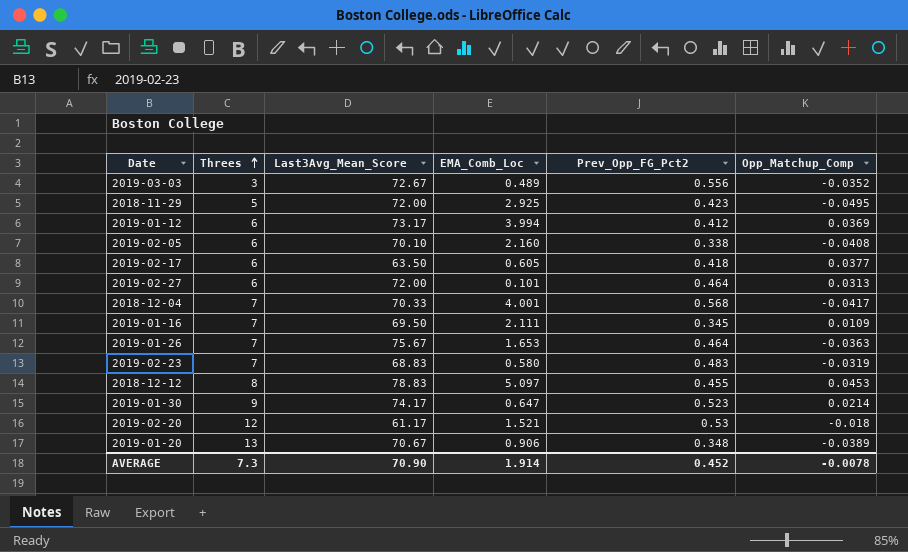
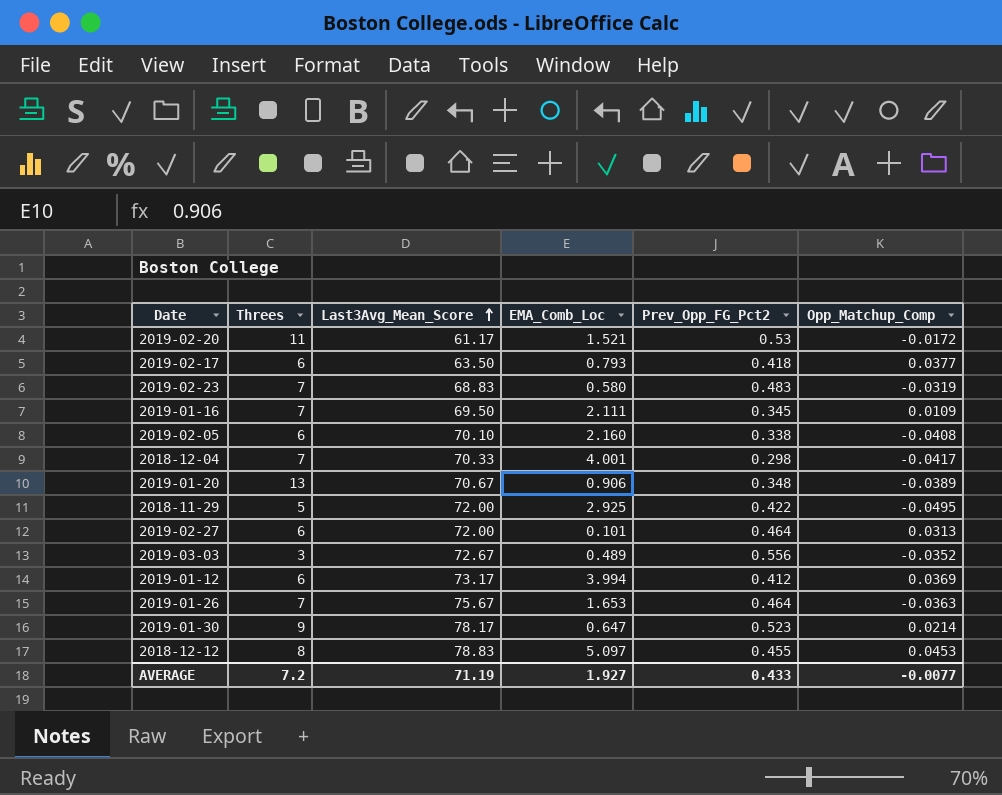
row order: Threes ascending -> Last3Avg_Mean_Score ascending
2019-02-20 | Threes: 12 -> 11
2019-02-20 | Opp_Matchup_Comp: -0.018 -> -0.0172
2019-02-17 | EMA_Comb_Loc: 0.605 -> 0.793
2018-12-04 | Prev_Opp_FG_Pct2: 0.568 -> 0.298
2018-11-29 | Prev_Opp_FG_Pct2: 0.423 -> 0.422
2019-01-30 | Last3Avg_Mean_Score: 74.17 -> 78.17
AVERAGE | Threes: 7.3 -> 7.2
AVERAGE | Last3Avg_Mean_Score: 70.90 -> 71.19
AVERAGE | EMA_Comb_Loc: 1.914 -> 1.927
AVERAGE | Prev_Opp_FG_Pct2: 0.452 -> 0.433
AVERAGE | Opp_Matchup_Comp: -0.0078 -> -0.0077

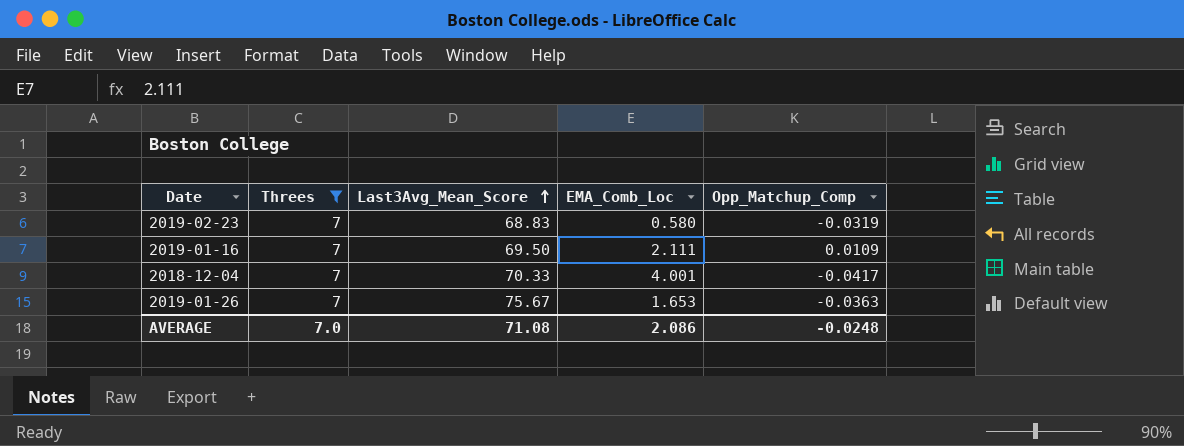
filter: none -> Threes = 7
column Prev_Opp_FG_Pct2 | position: 5 -> none
AVERAGE | Threes: 7.2 -> 7.0
AVERAGE | Last3Avg_Mean_Score: 71.19 -> 71.08
AVERAGE | EMA_Comb_Loc: 1.927 -> 2.086
AVERAGE | Opp_Matchup_Comp: -0.0077 -> -0.0248

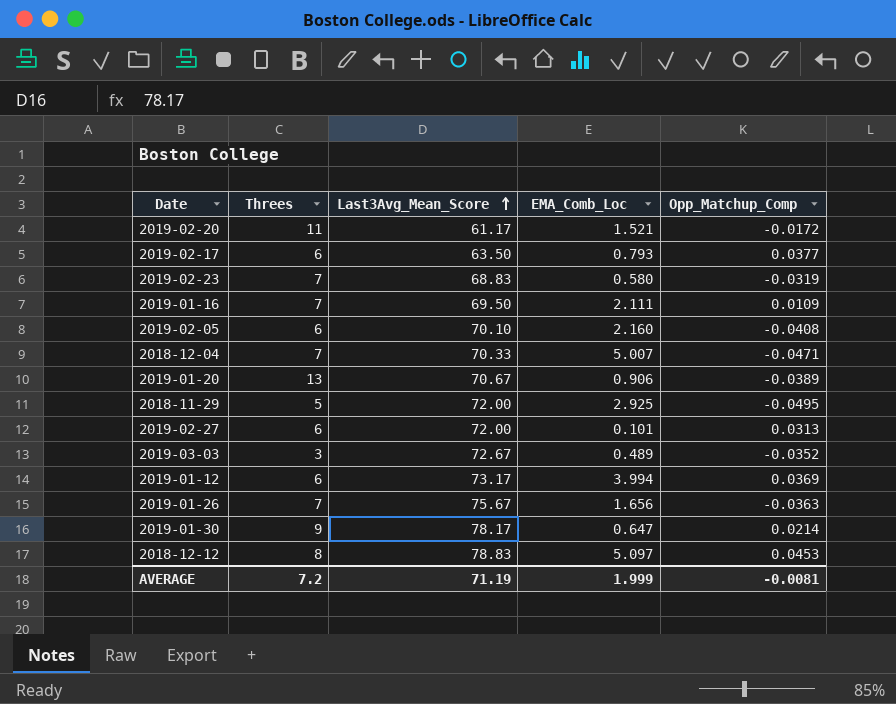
filter: Threes = 7 -> none
2018-12-04 | EMA_Comb_Loc: 4.001 -> 5.007
2018-12-04 | Opp_Matchup_Comp: -0.0417 -> -0.0471
2019-01-26 | EMA_Comb_Loc: 1.653 -> 1.656
AVERAGE | Threes: 7.0 -> 7.2
AVERAGE | Last3Avg_Mean_Score: 71.08 -> 71.19
AVERAGE | EMA_Comb_Loc: 2.086 -> 1.999
AVERAGE | Opp_Matchup_Comp: -0.0248 -> -0.0081

